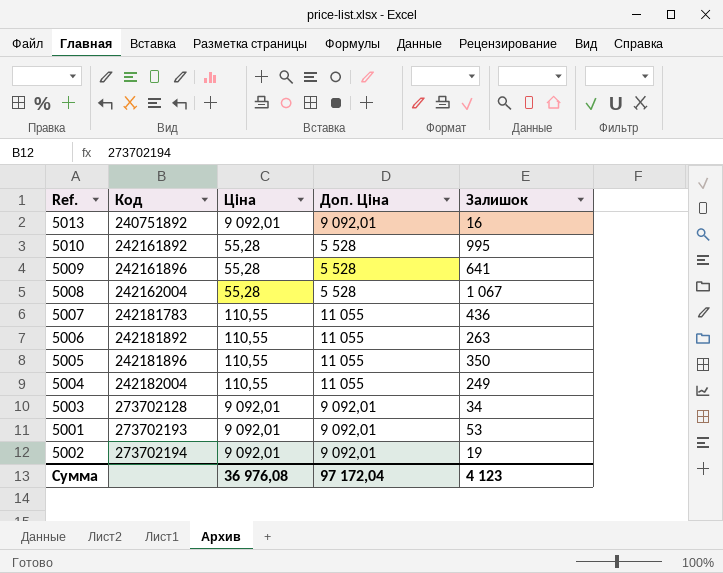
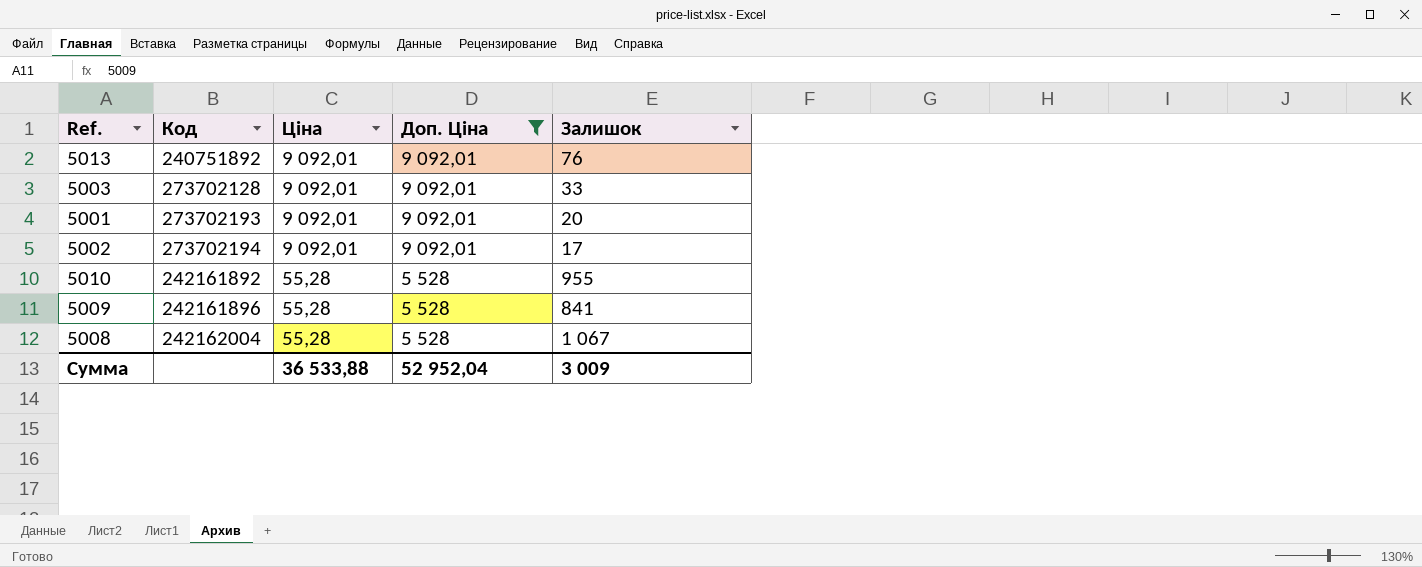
filter: none -> Доп. Ціна != 11 055
row order: Код ascending -> Ціна descending
5013 | Залишок: 16 -> 76
5003 | Залишок: 34 -> 33
5001 | Залишок: 53 -> 20
5002 | Залишок: 19 -> 17
5010 | Залишок: 995 -> 955
5009 | Залишок: 641 -> 841
Сумма | Ціна: 36 976,08 -> 36 533,88
Сумма | Доп. Ціна: 97 172,04 -> 52 952,04
Сумма | Залишок: 4 123 -> 3 009

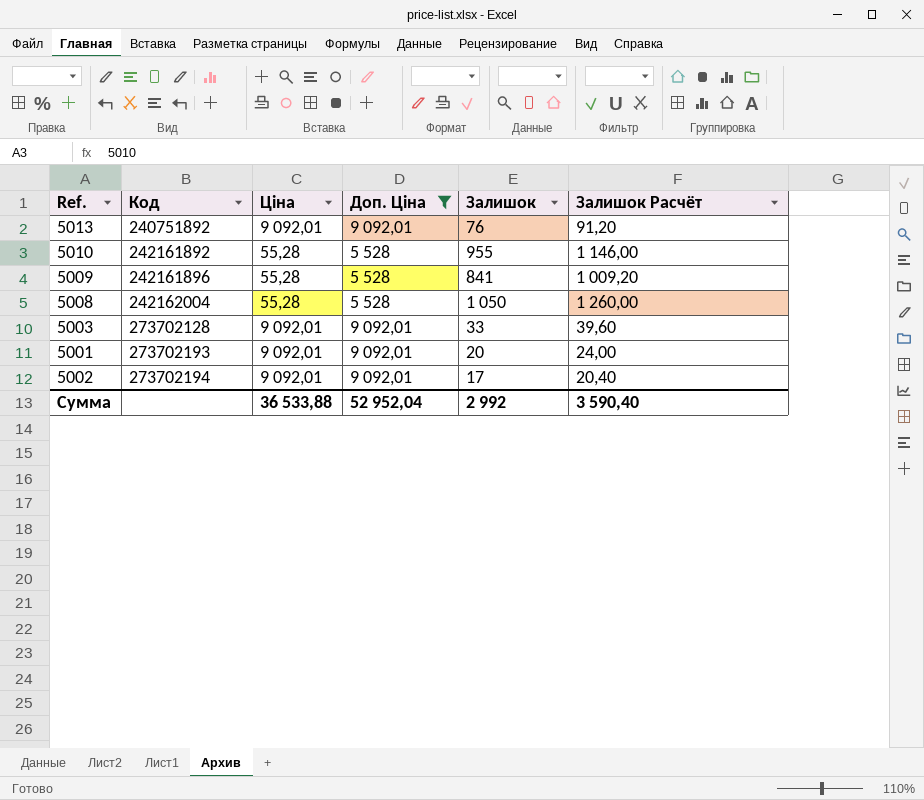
row order: Ціна descending -> Код ascending
column Залишок Расчёт | formula: none -> [Залишок] * 1,2
5008 | Залишок: 1 067 -> 1 050
Сумма | Залишок: 3 009 -> 2 992

